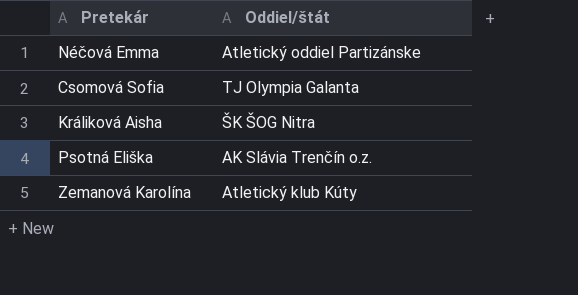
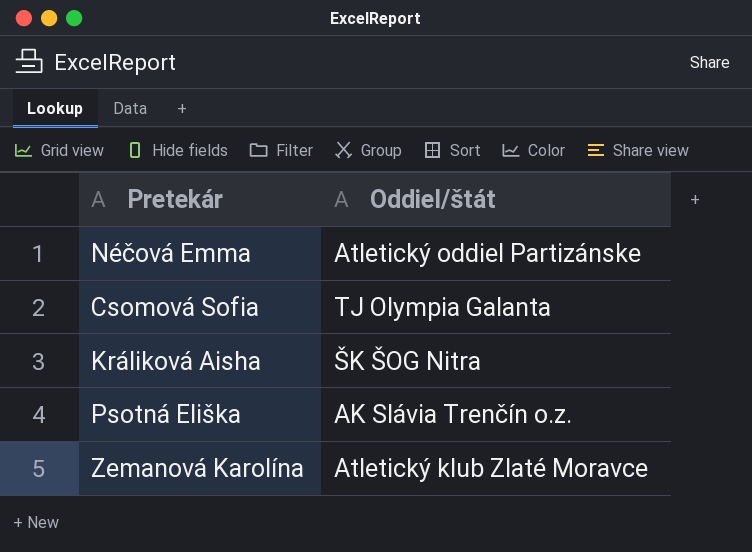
Zemanová Karolína | Oddiel/štát: Atletický klub Kúty -> Atletický klub Zlaté Moravce

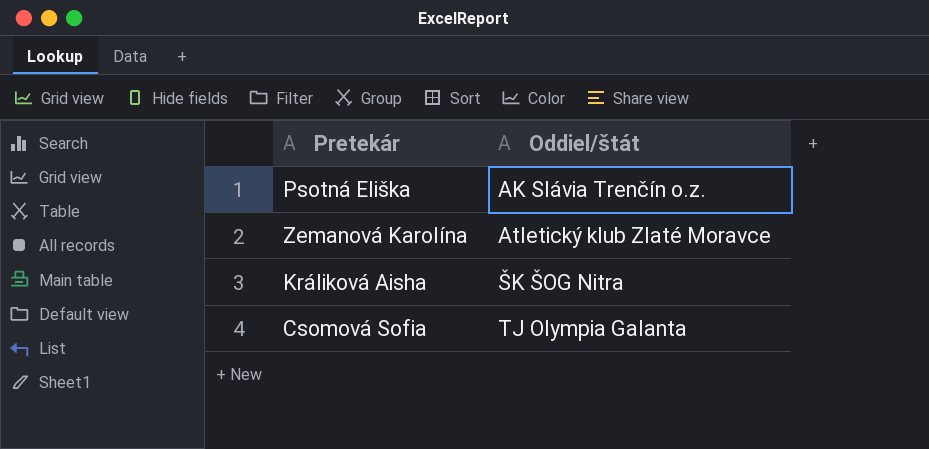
row order: none -> Oddiel/štát ascending
row Néčová Emma: Atletický oddiel Partizánske -> none

